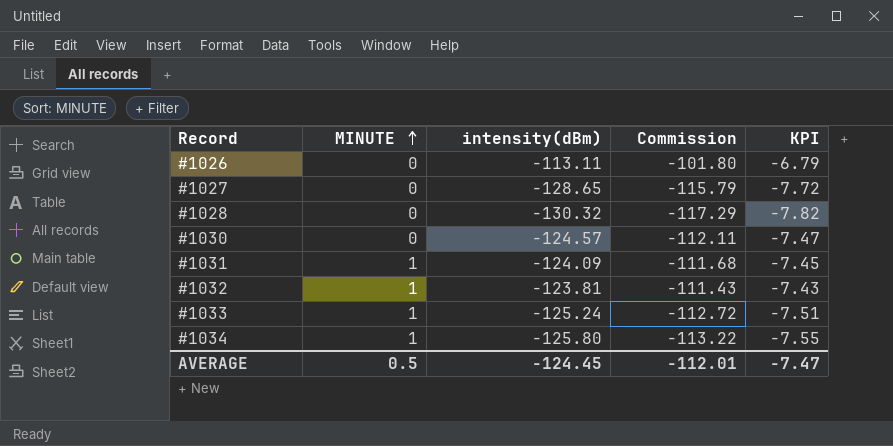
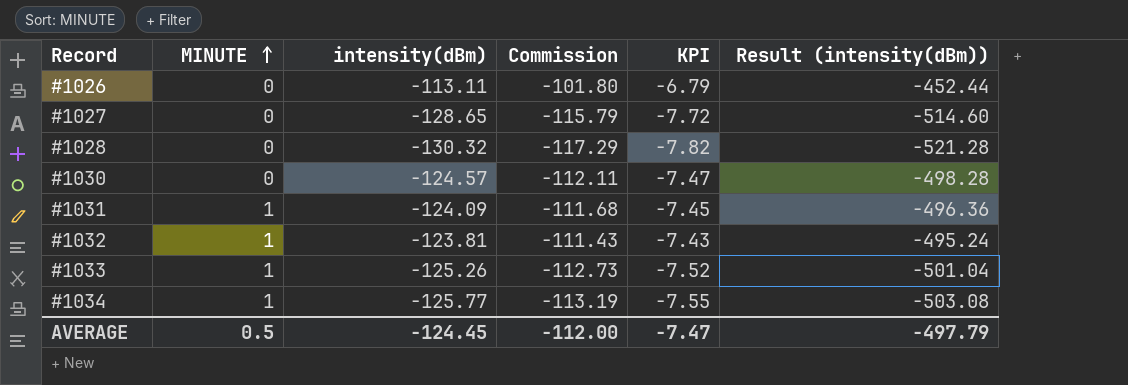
column Result (intensity(dBm)) | formula: none -> [intensity(dBm)] * 4
#1033 | intensity(dBm): -125.24 -> -125.26
#1033 | Commission: -112.72 -> -112.73
#1033 | KPI: -7.51 -> -7.52
#1034 | intensity(dBm): -125.80 -> -125.77
#1034 | Commission: -113.22 -> -113.19
AVERAGE | Commission: -112.01 -> -112.00

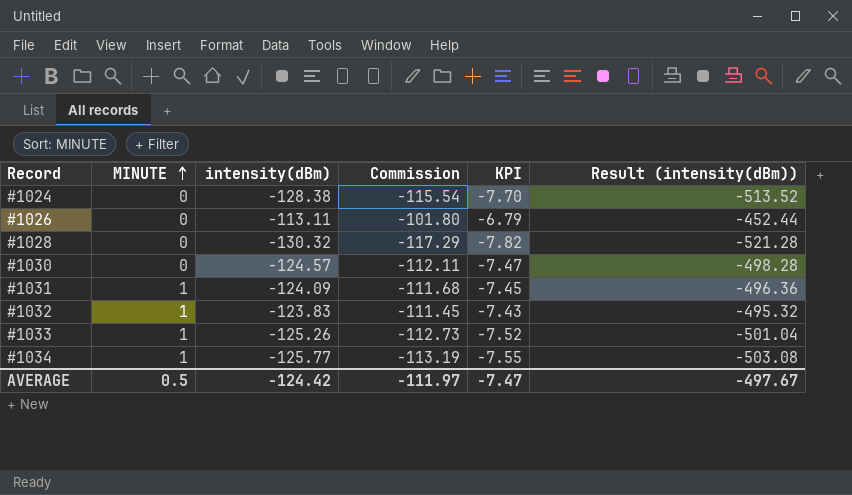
row #1027: 0 | -128.65 | -115.79 | -7.72 | -514.60 -> none
row #1024: none -> 0 | -128.38 | -115.54 | -7.70 | -513.52
#1032 | intensity(dBm): -123.81 -> -123.83
#1032 | Commission: -111.43 -> -111.45
#1032 | Result (intensity(dBm)): -495.24 -> -495.32
AVERAGE | intensity(dBm): -124.45 -> -124.42
AVERAGE | Commission: -112.00 -> -111.97
AVERAGE | Result (intensity(dBm)): -497.79 -> -497.67

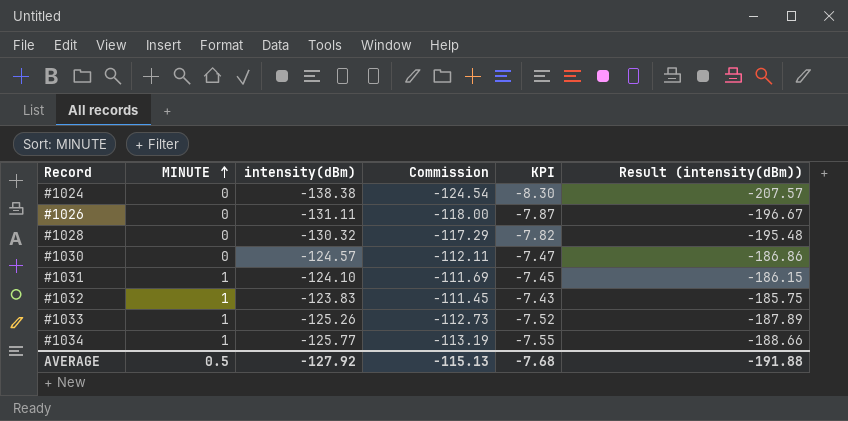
column Result (intensity(dBm)) | formula: [intensity(dBm)] * 4 -> [intensity(dBm)] * 1.5
#1024 | intensity(dBm): -128.38 -> -138.38
#1024 | Commission: -115.54 -> -124.54
#1024 | KPI: -7.70 -> -8.30
#1026 | intensity(dBm): -113.11 -> -131.11
#1026 | Commission: -101.80 -> -118.00
#1026 | KPI: -6.79 -> -7.87
#1031 | intensity(dBm): -124.09 -> -124.10
#1031 | Commission: -111.68 -> -111.69
AVERAGE | intensity(dBm): -124.42 -> -127.92
AVERAGE | Commission: -111.97 -> -115.13
AVERAGE | KPI: -7.47 -> -7.68
AVERAGE | Result (intensity(dBm)): -497.67 -> -191.88

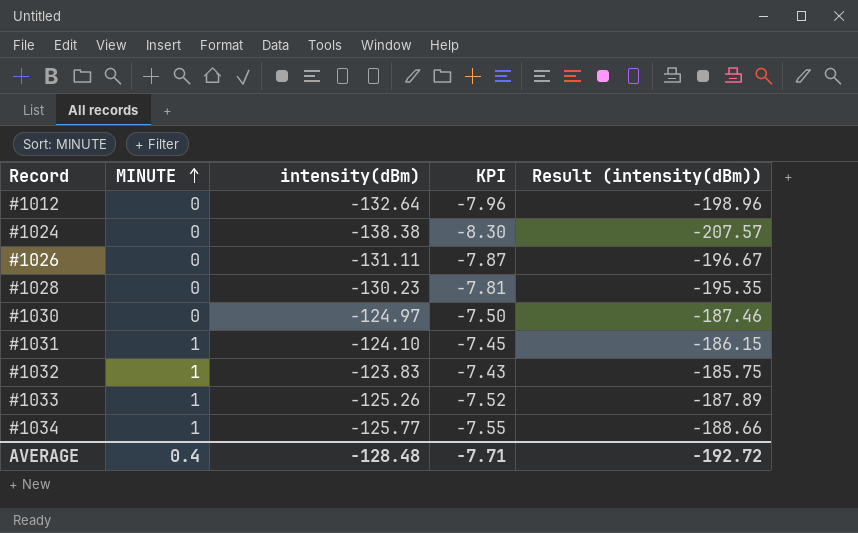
column Commission | formula: [intensity(dBm)] * 0.9 -> none
row #1012: none -> 0 | -132.64 | -7.96 | -198.96
#1028 | intensity(dBm): -130.32 -> -130.23
#1028 | KPI: -7.82 -> -7.81
#1028 | Result (intensity(dBm)): -195.48 -> -195.35
#1030 | intensity(dBm): -124.57 -> -124.97
#1030 | KPI: -7.47 -> -7.50
#1030 | Result (intensity(dBm)): -186.86 -> -187.46
AVERAGE | MINUTE: 0.5 -> 0.4
AVERAGE | intensity(dBm): -127.92 -> -128.48
AVERAGE | KPI: -7.68 -> -7.71
AVERAGE | Result (intensity(dBm)): -191.88 -> -192.72

